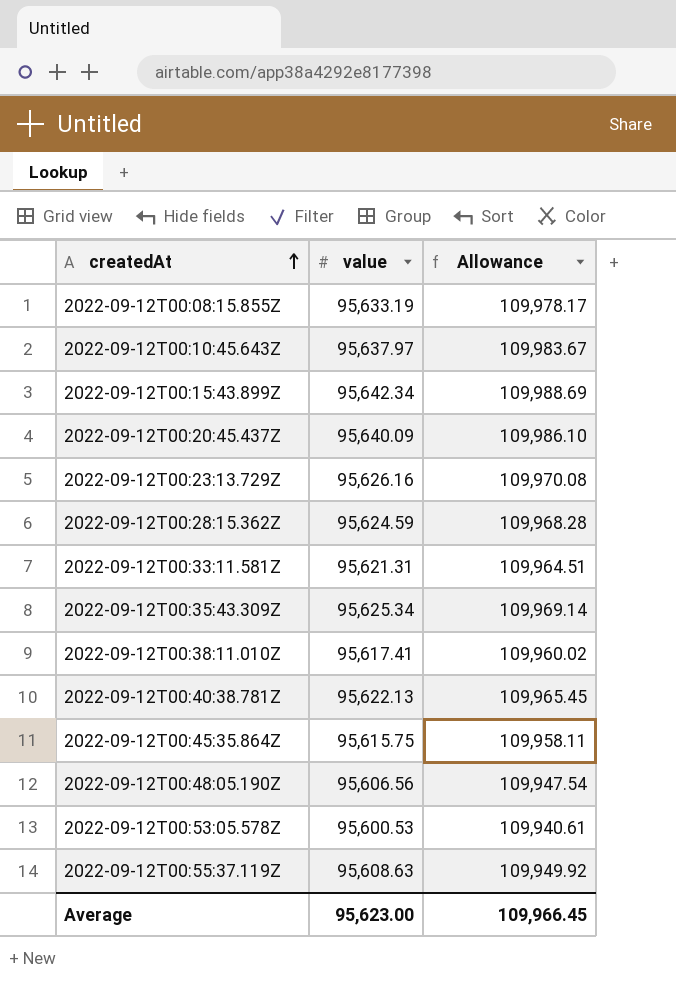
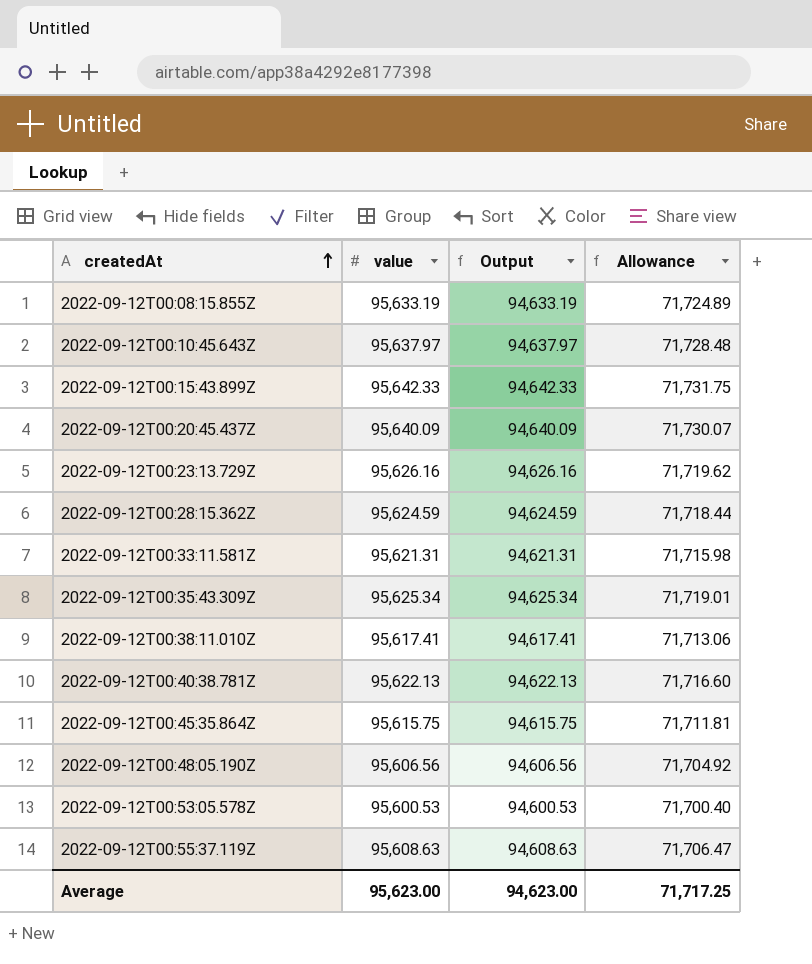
column Output | formula: none -> [value] - 1000
column Allowance | formula: [value] * 1.15 -> [value] * 0.75
2022-09-12T00:15:43.899Z | value: 95,642.34 -> 95,642.33
Average | Allowance: 109,966.45 -> 71,717.25

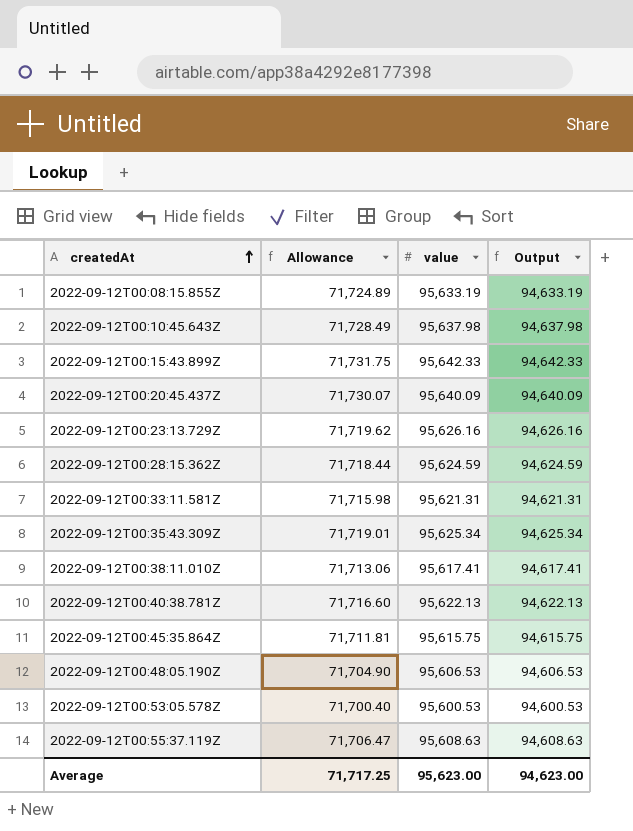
column Allowance | position: 4 -> 2
2022-09-12T00:10:45.643Z | Allowance: 71,728.48 -> 71,728.49
2022-09-12T00:10:45.643Z | value: 95,637.97 -> 95,637.98
2022-09-12T00:10:45.643Z | Output: 94,637.97 -> 94,637.98
2022-09-12T00:48:05.190Z | Allowance: 71,704.92 -> 71,704.90
2022-09-12T00:48:05.190Z | value: 95,606.56 -> 95,606.53
2022-09-12T00:48:05.190Z | Output: 94,606.56 -> 94,606.53

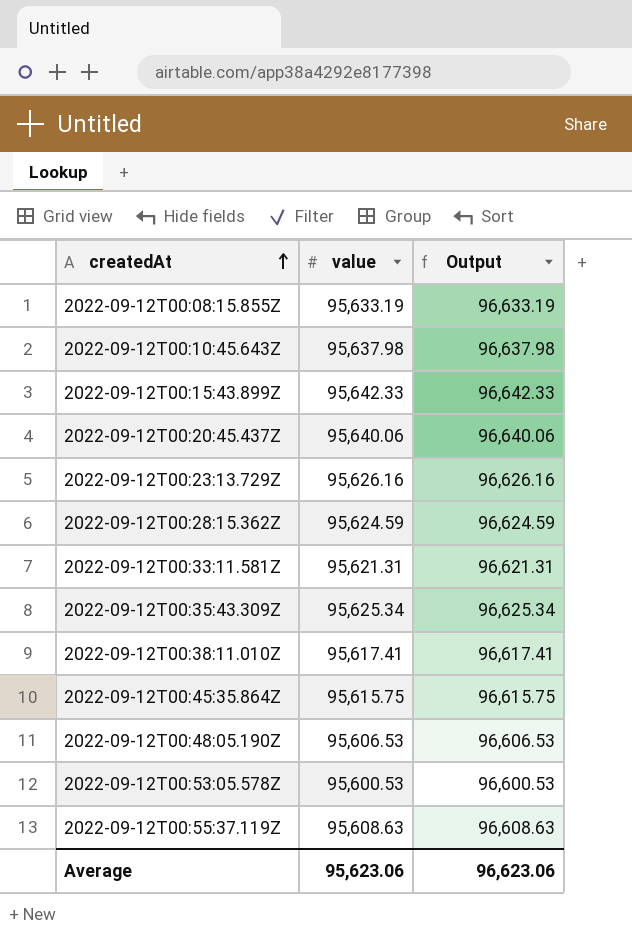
column Allowance | formula: [value] * 0.75 -> none
column Output | formula: [value] - 1000 -> [value] + 1000
row 2022-09-12T00:40:38.781Z: 71,716.60 | 95,622.13 | 94,622.13 -> none
2022-09-12T00:20:45.437Z | value: 95,640.09 -> 95,640.06
Average | value: 95,623.00 -> 95,623.06
Average | Output: 94,623.00 -> 96,623.06

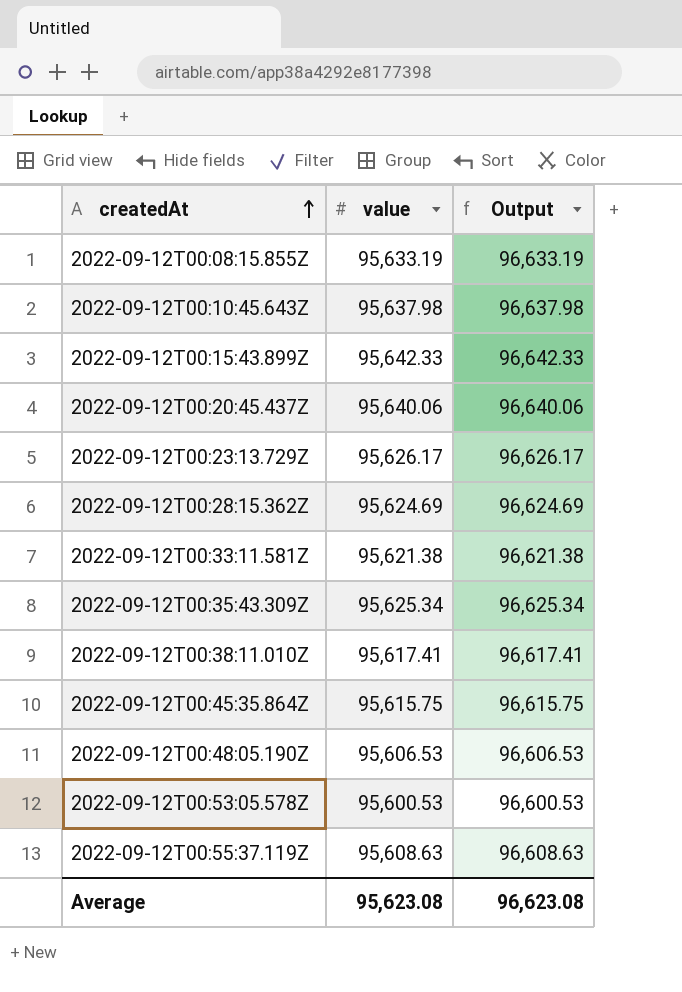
2022-09-12T00:23:13.729Z | value: 95,626.16 -> 95,626.17
2022-09-12T00:23:13.729Z | Output: 96,626.16 -> 96,626.17
2022-09-12T00:28:15.362Z | value: 95,624.59 -> 95,624.69
2022-09-12T00:28:15.362Z | Output: 96,624.59 -> 96,624.69
2022-09-12T00:33:11.581Z | value: 95,621.31 -> 95,621.38
2022-09-12T00:33:11.581Z | Output: 96,621.31 -> 96,621.38
Average | value: 95,623.06 -> 95,623.08
Average | Output: 96,623.06 -> 96,623.08

